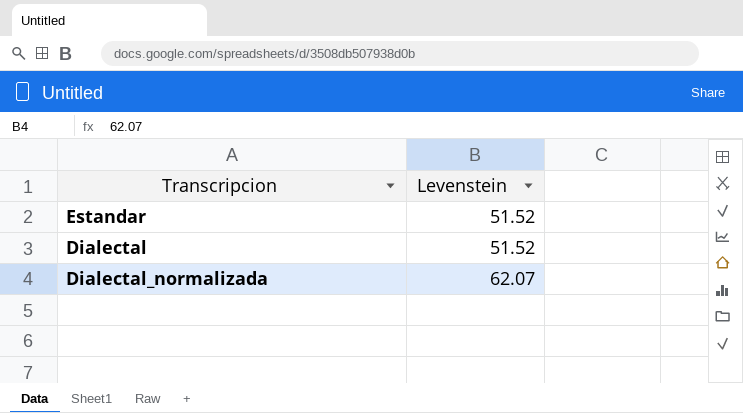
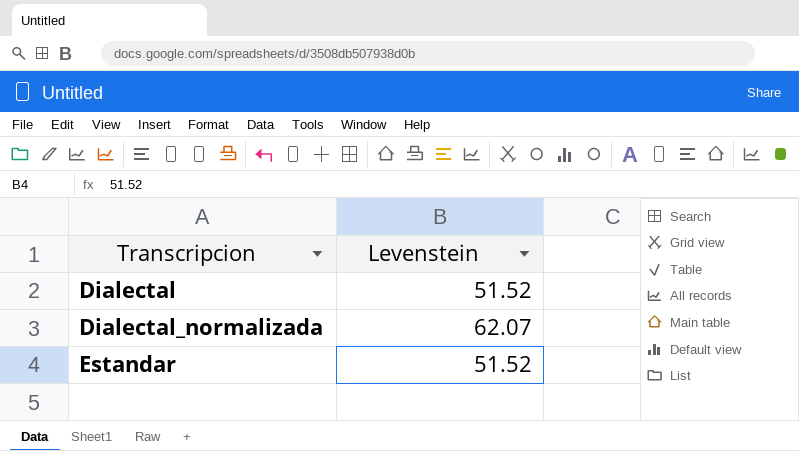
row order: Levenstein ascending -> Transcripcion ascending

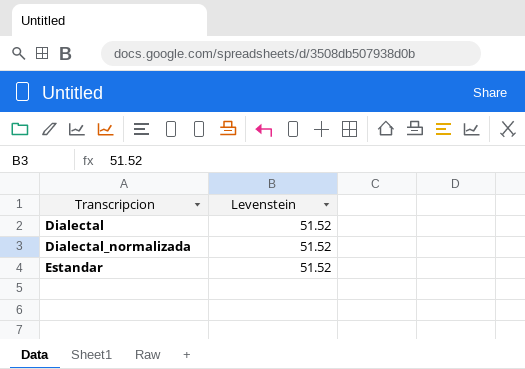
Dialectal_normalizada | Levenstein: 62.07 -> 51.52

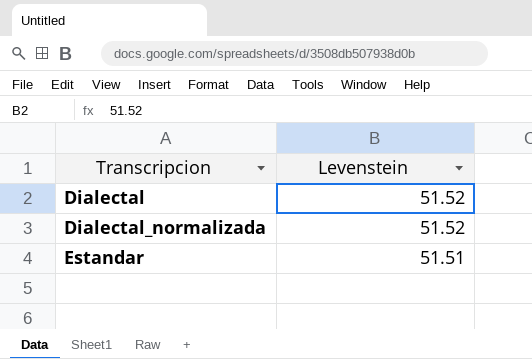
Estandar | Levenstein: 51.52 -> 51.51

